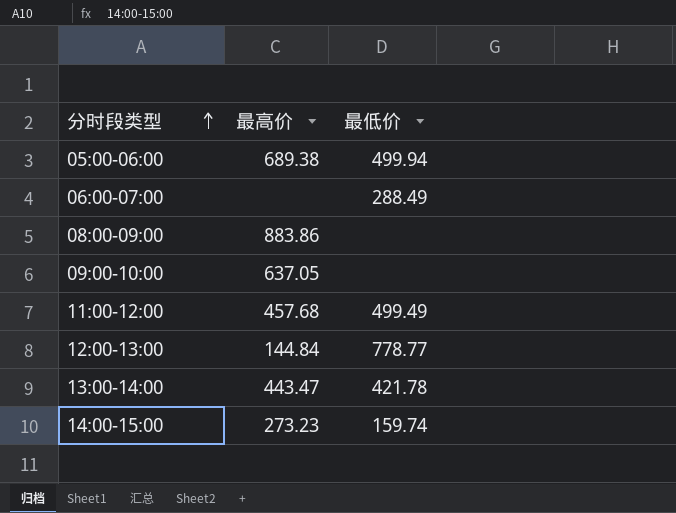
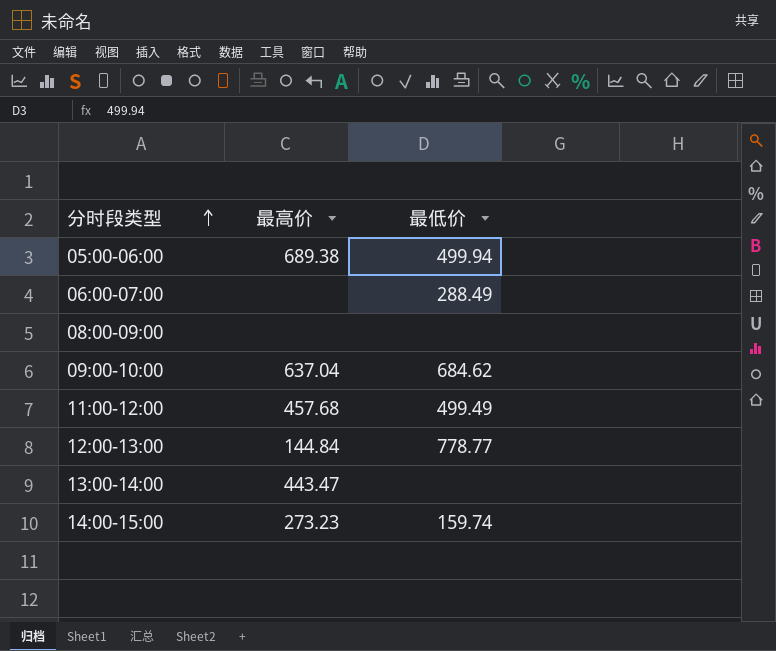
08:00-09:00 | 最高价: 883.86 -> none
09:00-10:00 | 最高价: 637.05 -> 637.04
09:00-10:00 | 最低价: none -> 684.62
13:00-14:00 | 最低价: 421.78 -> none

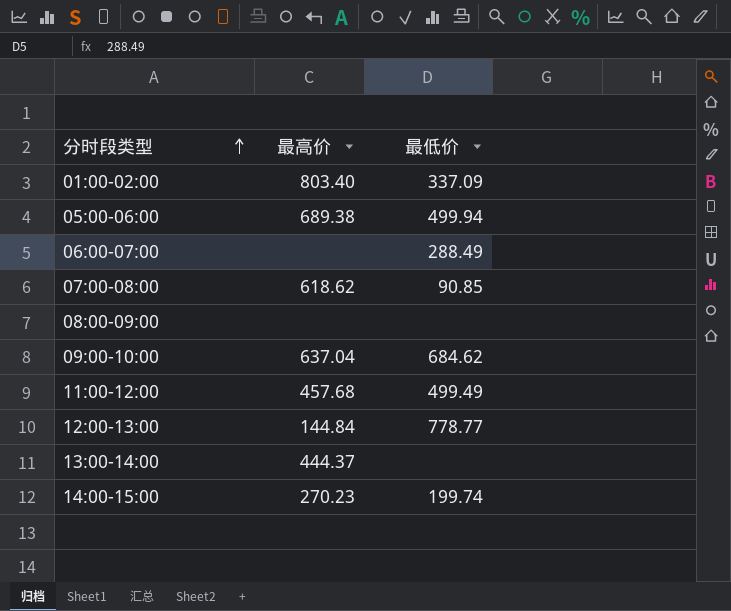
row 01:00-02:00: none -> 803.40 | 337.09
row 07:00-08:00: none -> 618.62 | 90.85
13:00-14:00 | 最高价: 443.47 -> 444.37
14:00-15:00 | 最高价: 273.23 -> 270.23
14:00-15:00 | 最低价: 159.74 -> 199.74

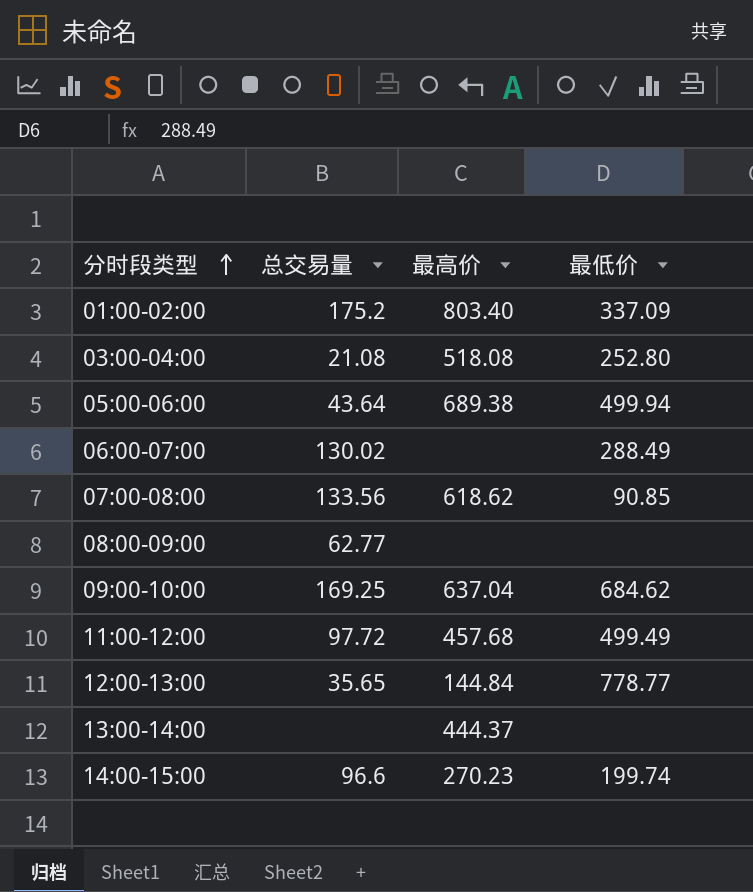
column 总交易量 | position: none -> 2
row 03:00-04:00: none -> 21.08 | 518.08 | 252.80

